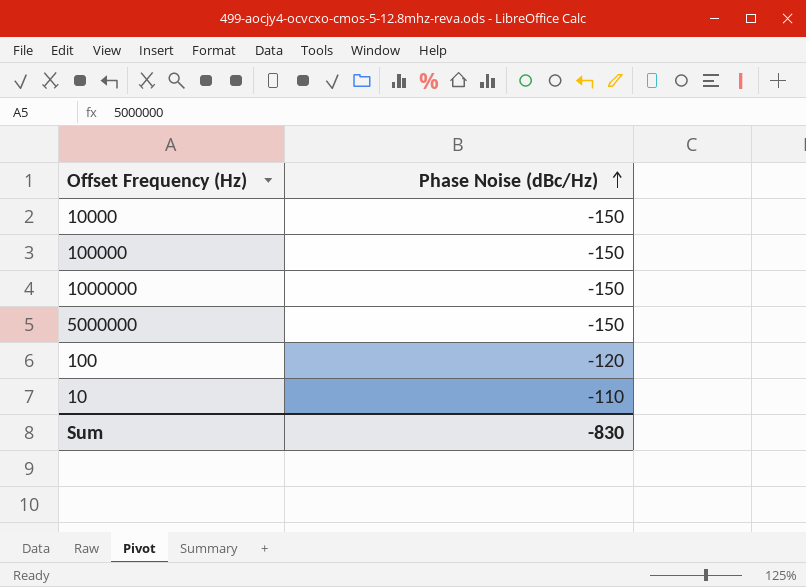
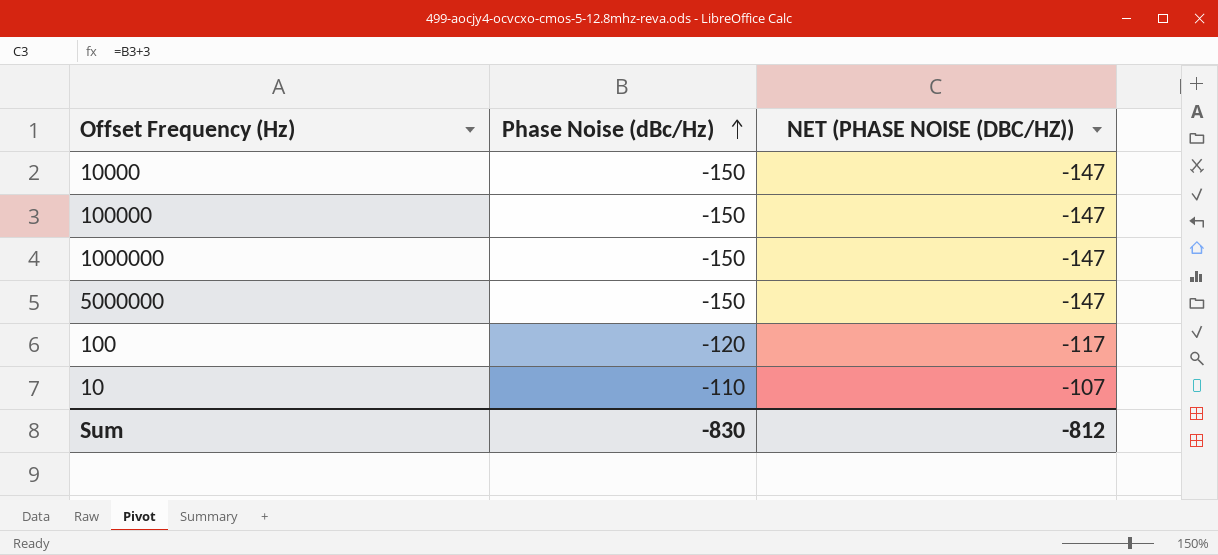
column NET (PHASE NOISE (DBC/HZ)) | formula: none -> [Phase Noise (dBc/Hz)] + 3

